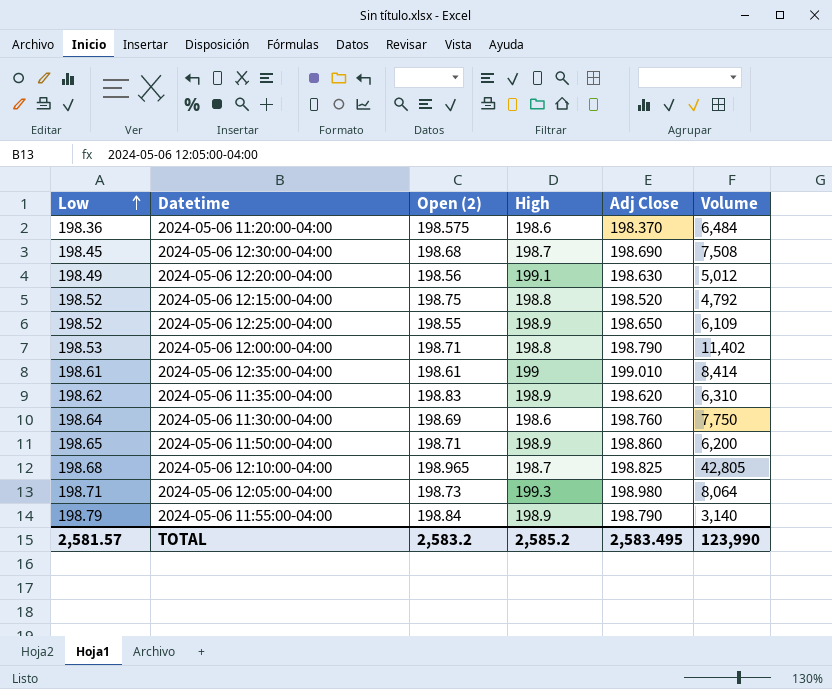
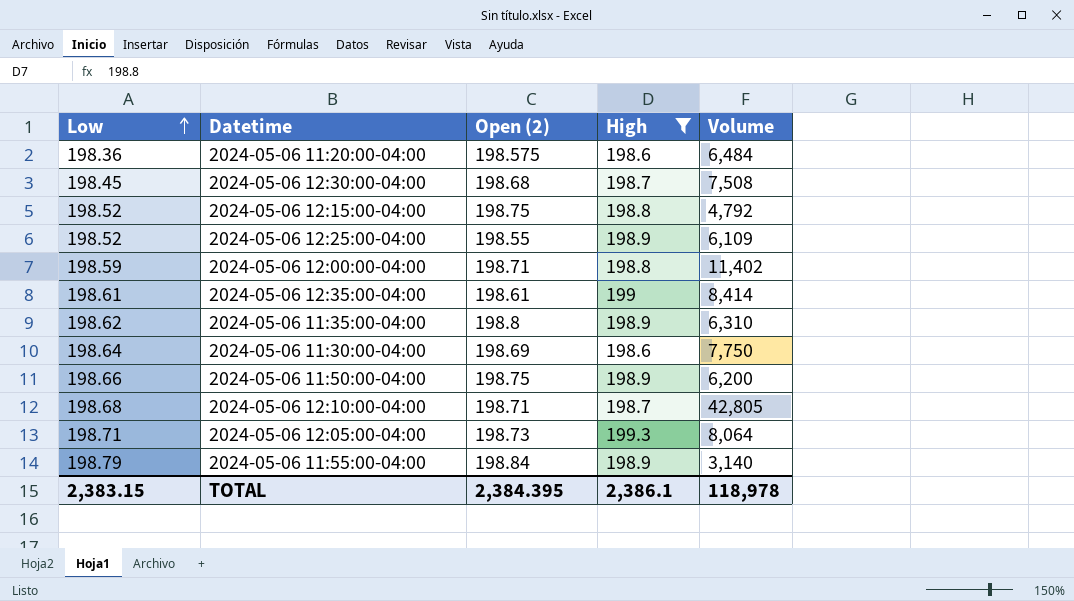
filter: none -> High != 199.1
column Adj Close | position: 5 -> none
2024-05-06 12:00:00-04:00 | Low: 198.53 -> 198.59
2024-05-06 11:35:00-04:00 | Open (2): 198.83 -> 198.8
2024-05-06 11:50:00-04:00 | Low: 198.65 -> 198.66
2024-05-06 11:50:00-04:00 | Open (2): 198.71 -> 198.75
2024-05-06 12:10:00-04:00 | Open (2): 198.965 -> 198.71
TOTAL | Low: 2,581.57 -> 2,383.15
TOTAL | Open (2): 2,583.2 -> 2,384.395
TOTAL | High: 2,585.2 -> 2,386.1
TOTAL | Volume: 123,990 -> 118,978

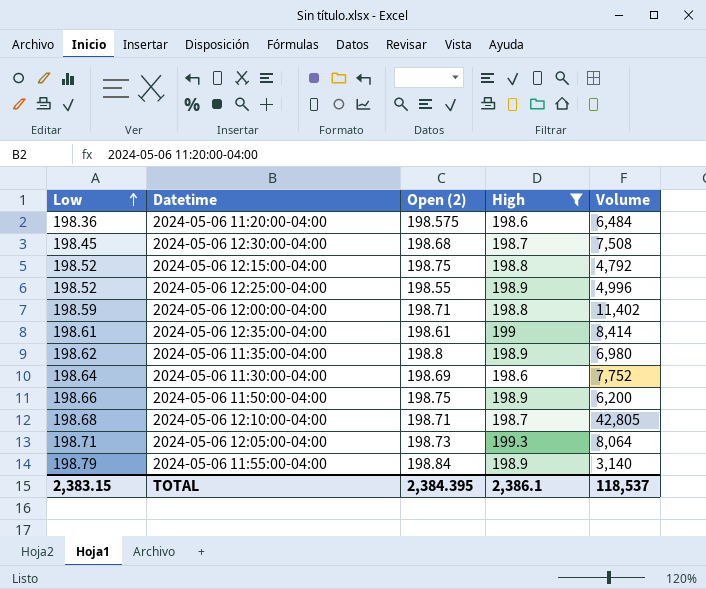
2024-05-06 12:25:00-04:00 | Volume: 6,109 -> 4,996
2024-05-06 11:35:00-04:00 | Volume: 6,310 -> 6,980
2024-05-06 11:30:00-04:00 | Volume: 7,750 -> 7,752
TOTAL | Volume: 118,978 -> 118,537

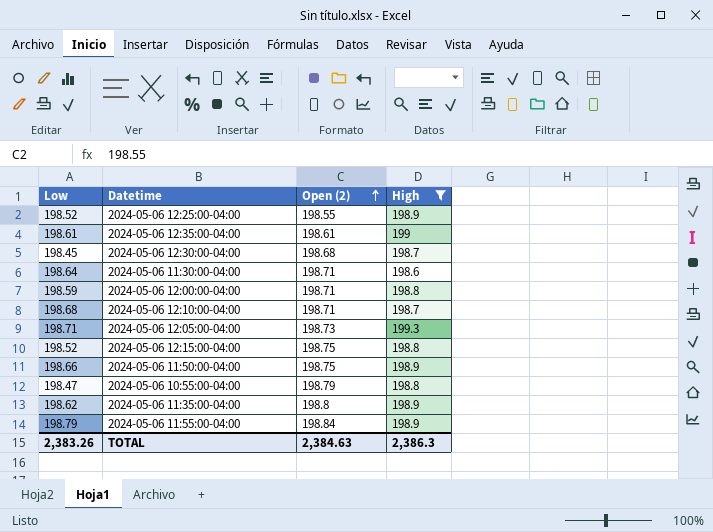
row order: Low ascending -> Open (2) ascending
column Volume | position: 5 -> none
row 2024-05-06 11:20:00-04:00: 198.36 | 198.575 | 198.6 | 6,484 -> none
2024-05-06 11:30:00-04:00 | Open (2): 198.69 -> 198.71
row 2024-05-06 10:55:00-04:00: none -> 198.47 | 198.79 | 198.8
TOTAL | Low: 2,383.15 -> 2,383.26
TOTAL | Open (2): 2,384.395 -> 2,384.63
TOTAL | High: 2,386.1 -> 2,386.3

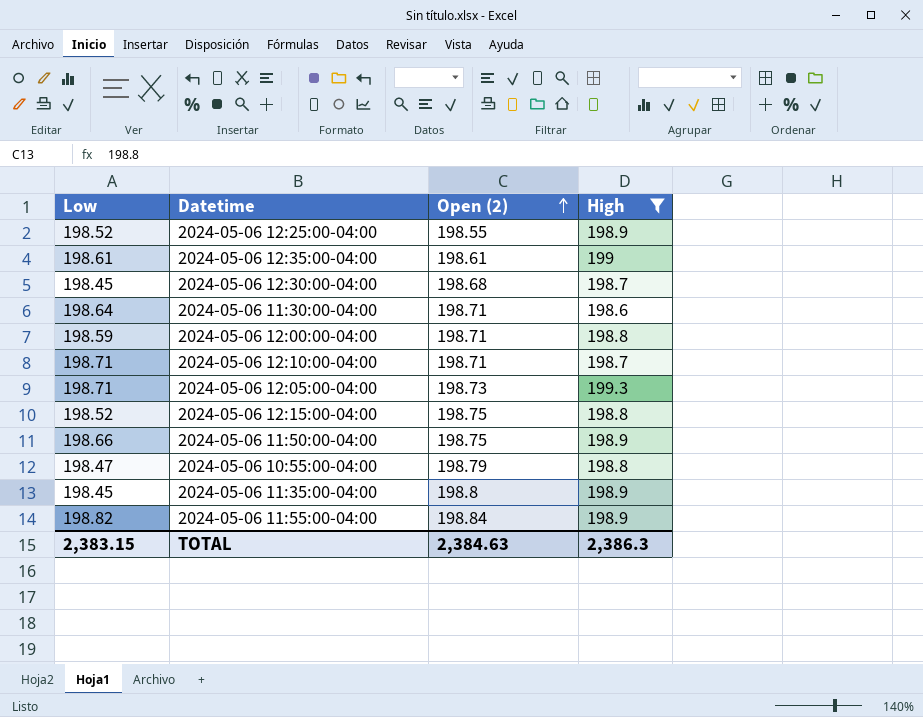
2024-05-06 12:10:00-04:00 | Low: 198.68 -> 198.71
2024-05-06 11:35:00-04:00 | Low: 198.62 -> 198.45
2024-05-06 11:55:00-04:00 | Low: 198.79 -> 198.82
TOTAL | Low: 2,383.26 -> 2,383.15

